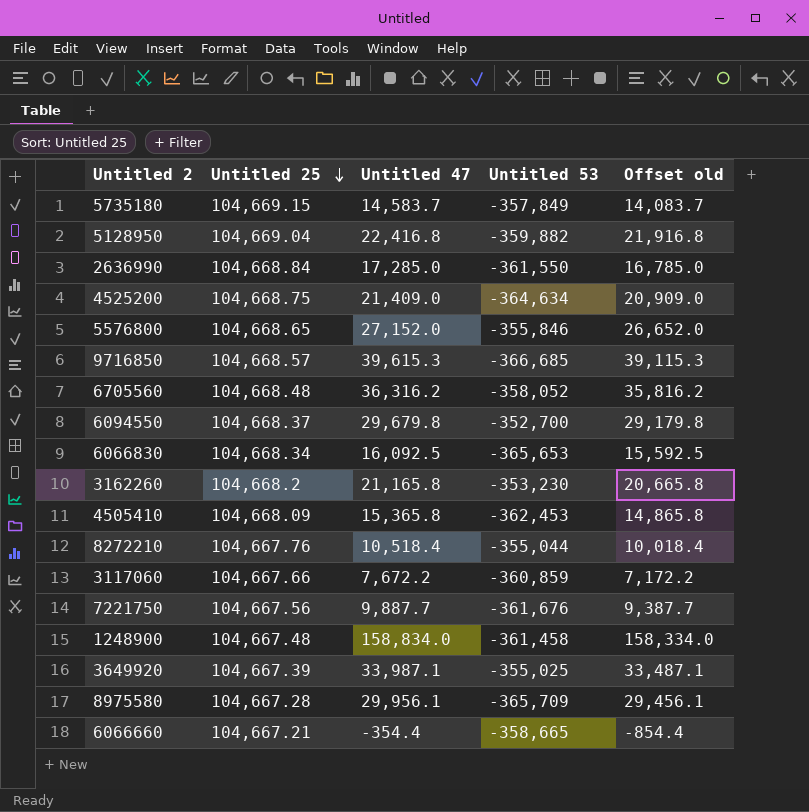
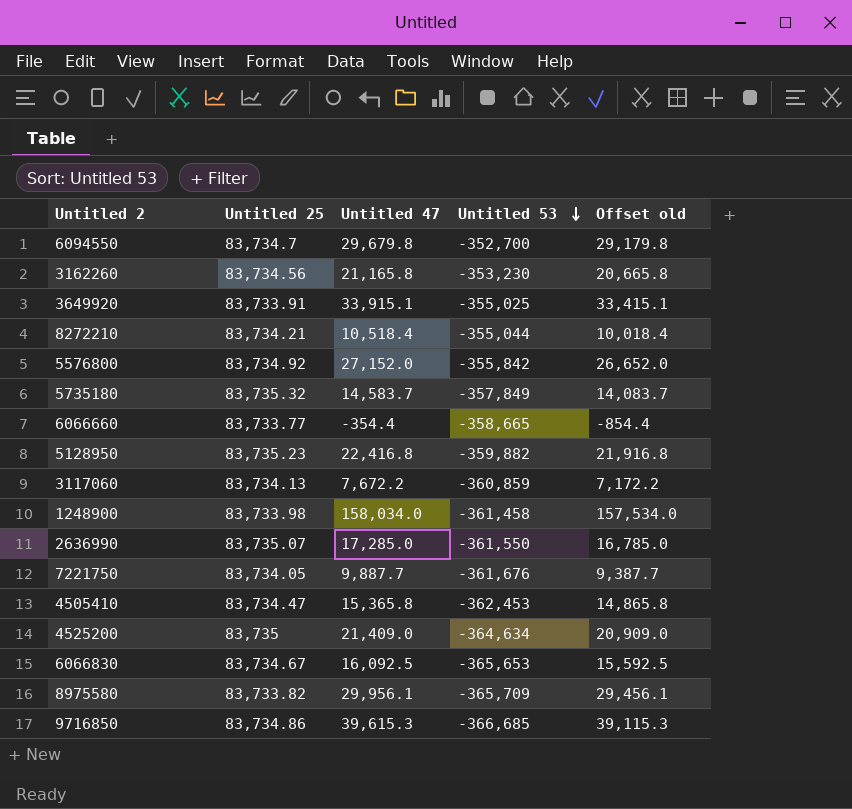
row order: Untitled 25 descending -> Untitled 53 descending
row 6705560: 104,668.48 | 36,316.2 | -358,052 | 35,816.2 -> none
6094550 | Untitled 25: 104,668.37 -> 83,734.7
3162260 | Untitled 25: 104,668.2 -> 83,734.56
3649920 | Untitled 25: 104,667.39 -> 83,733.91
3649920 | Untitled 47: 33,987.1 -> 33,915.1
3649920 | Offset old: 33,487.1 -> 33,415.1
8272210 | Untitled 25: 104,667.76 -> 83,734.21
5576800 | Untitled 25: 104,668.65 -> 83,734.92
5576800 | Untitled 53: -355,846 -> -355,842
5735180 | Untitled 25: 104,669.15 -> 83,735.32
6066660 | Untitled 25: 104,667.21 -> 83,733.77
5128950 | Untitled 25: 104,669.04 -> 83,735.23
3117060 | Untitled 25: 104,667.66 -> 83,734.13
1248900 | Untitled 25: 104,667.48 -> 83,733.98
1248900 | Untitled 47: 158,834.0 -> 158,034.0
1248900 | Offset old: 158,334.0 -> 157,534.0
2636990 | Untitled 25: 104,668.84 -> 83,735.07
7221750 | Untitled 25: 104,667.56 -> 83,734.05
4505410 | Untitled 25: 104,668.09 -> 83,734.47
4525200 | Untitled 25: 104,668.75 -> 83,735
6066830 | Untitled 25: 104,668.34 -> 83,734.67
8975580 | Untitled 25: 104,667.28 -> 83,733.82
9716850 | Untitled 25: 104,668.57 -> 83,734.86

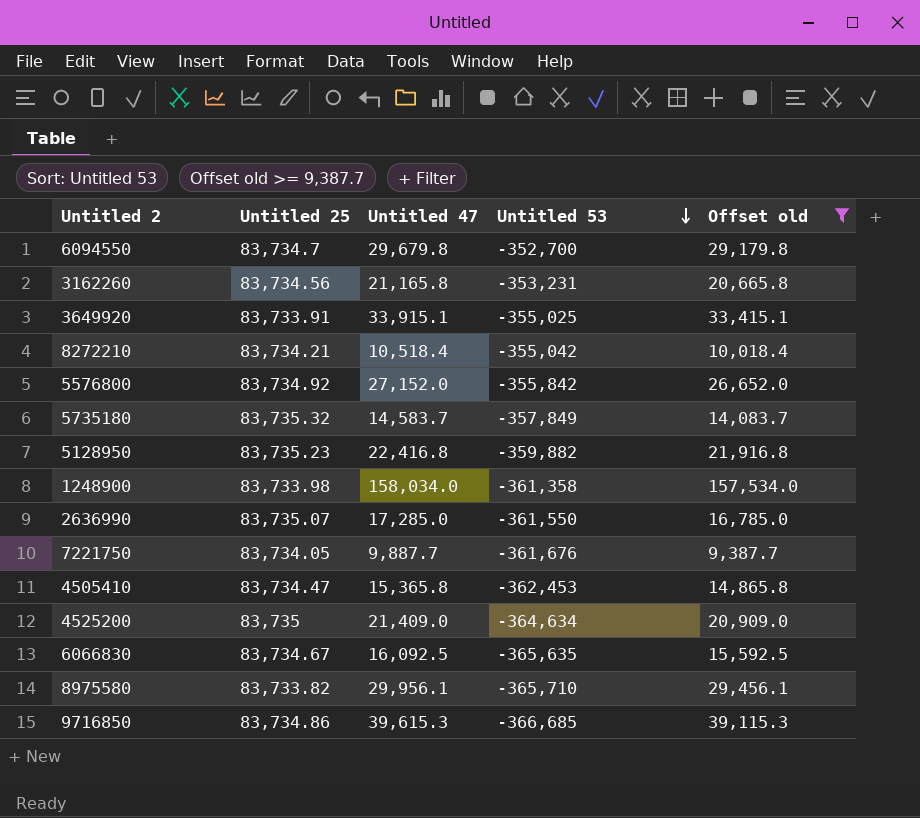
filter: none -> Offset old >= 9,387.7
3162260 | Untitled 53: -353,230 -> -353,231
8272210 | Untitled 53: -355,044 -> -355,042
1248900 | Untitled 53: -361,458 -> -361,358
6066830 | Untitled 53: -365,653 -> -365,635
8975580 | Untitled 53: -365,709 -> -365,710

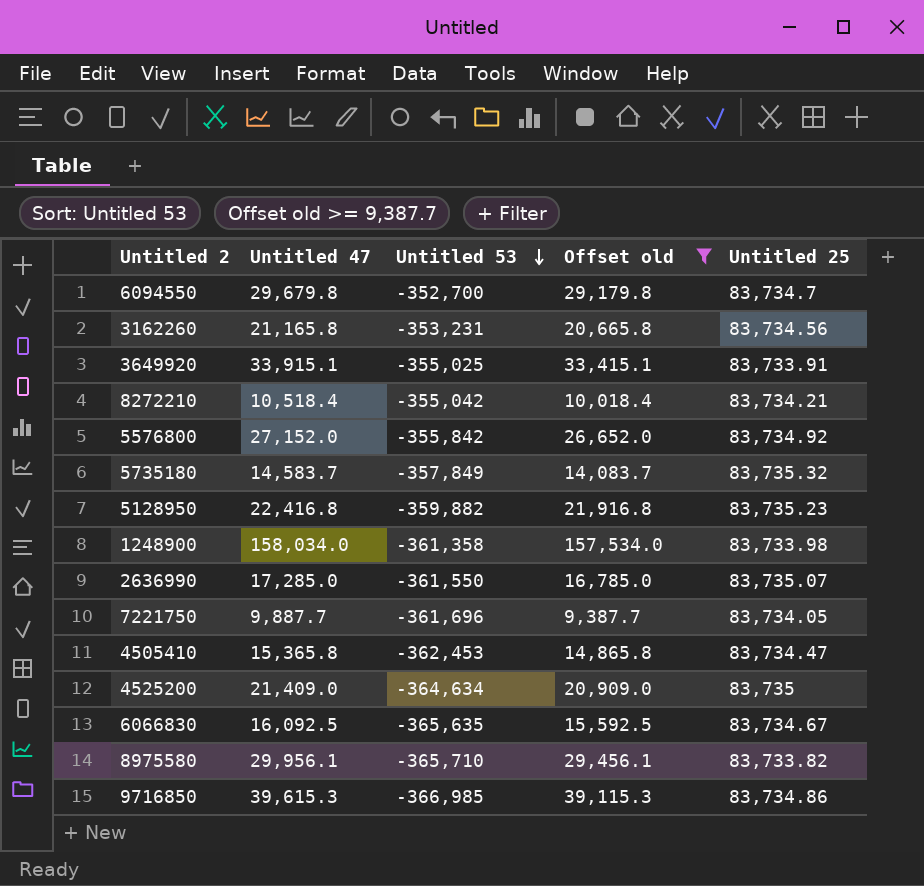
column Untitled 25 | position: 2 -> 5
7221750 | Untitled 53: -361,676 -> -361,696
9716850 | Untitled 53: -366,685 -> -366,985

